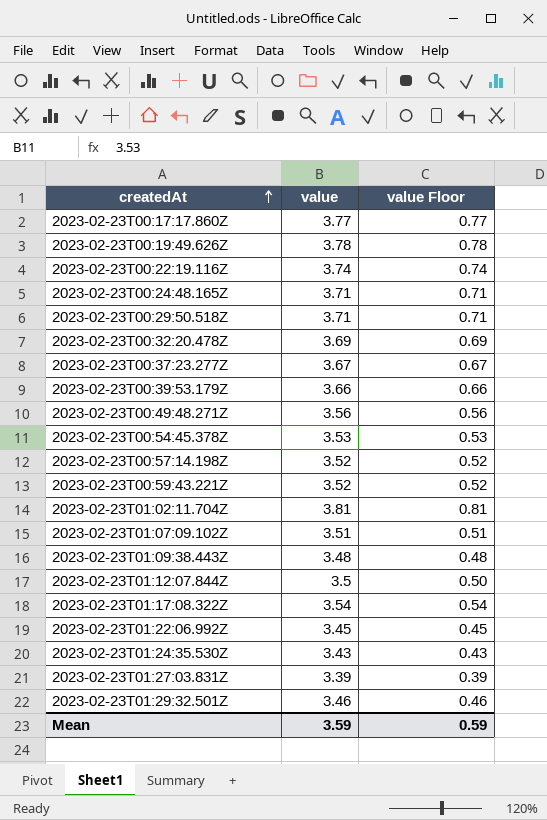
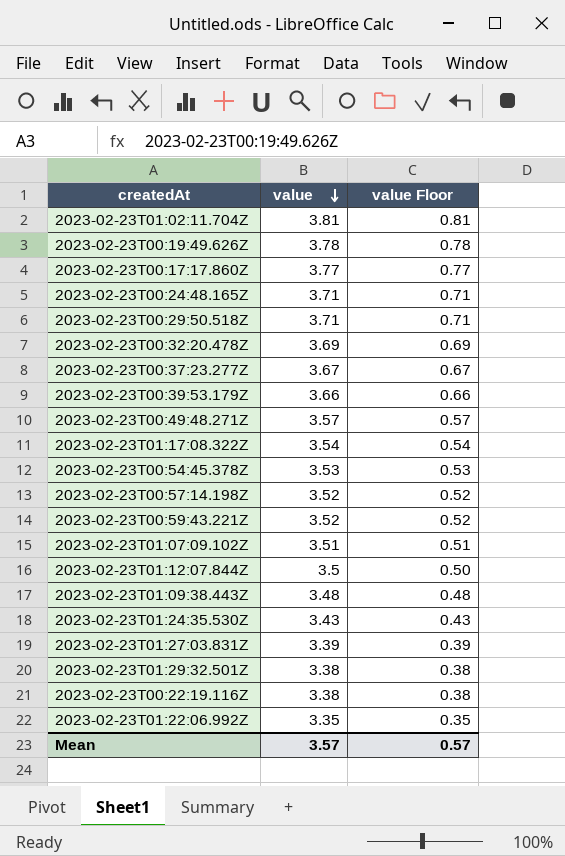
row order: createdAt ascending -> value descending
2023-02-23T00:49:48.271Z | value: 3.56 -> 3.57
2023-02-23T00:49:48.271Z | value Floor: 0.56 -> 0.57
2023-02-23T01:29:32.501Z | value: 3.46 -> 3.38
2023-02-23T01:29:32.501Z | value Floor: 0.46 -> 0.38
2023-02-23T00:22:19.116Z | value: 3.74 -> 3.38
2023-02-23T00:22:19.116Z | value Floor: 0.74 -> 0.38
2023-02-23T01:22:06.992Z | value: 3.45 -> 3.35
2023-02-23T01:22:06.992Z | value Floor: 0.45 -> 0.35
Mean | value: 3.59 -> 3.57
Mean | value Floor: 0.59 -> 0.57

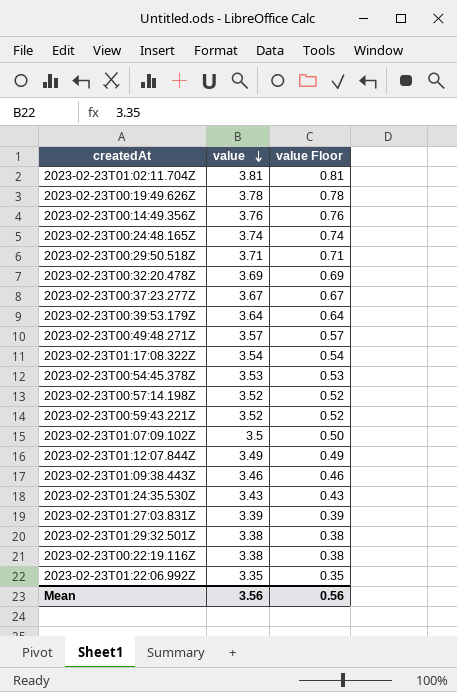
row 2023-02-23T00:17:17.860Z: 3.77 | 0.77 -> none
row 2023-02-23T00:14:49.356Z: none -> 3.76 | 0.76
2023-02-23T00:24:48.165Z | value: 3.71 -> 3.74
2023-02-23T00:24:48.165Z | value Floor: 0.71 -> 0.74
2023-02-23T00:39:53.179Z | value: 3.66 -> 3.64
2023-02-23T00:39:53.179Z | value Floor: 0.66 -> 0.64
2023-02-23T01:07:09.102Z | value: 3.51 -> 3.5
2023-02-23T01:07:09.102Z | value Floor: 0.51 -> 0.50
2023-02-23T01:12:07.844Z | value: 3.5 -> 3.49
2023-02-23T01:12:07.844Z | value Floor: 0.50 -> 0.49
2023-02-23T01:09:38.443Z | value: 3.48 -> 3.46
2023-02-23T01:09:38.443Z | value Floor: 0.48 -> 0.46
Mean | value: 3.57 -> 3.56
Mean | value Floor: 0.57 -> 0.56

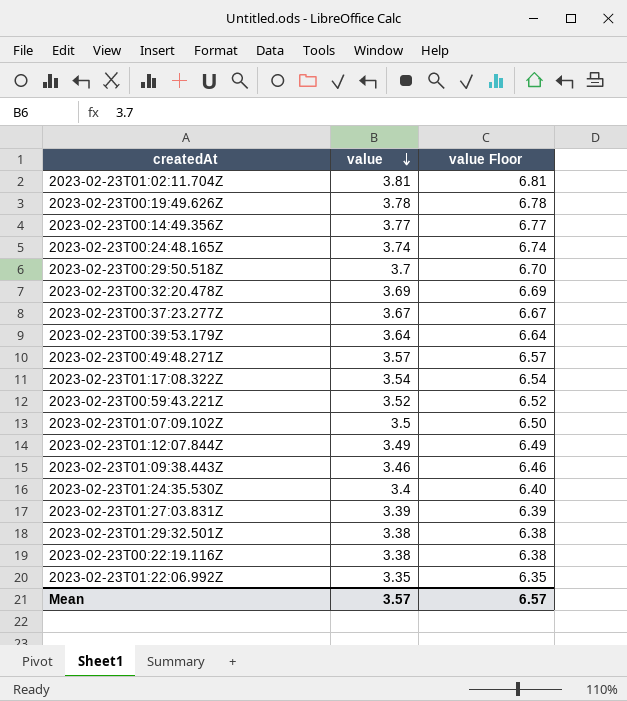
column value Floor | formula: [value] - 3 -> [value] + 3
row 2023-02-23T00:54:45.378Z: 3.53 | 0.53 -> none
row 2023-02-23T00:57:14.198Z: 3.52 | 0.52 -> none
2023-02-23T00:14:49.356Z | value: 3.76 -> 3.77
2023-02-23T00:29:50.518Z | value: 3.71 -> 3.7
2023-02-23T01:24:35.530Z | value: 3.43 -> 3.4
Mean | value: 3.56 -> 3.57
Mean | value Floor: 0.56 -> 6.57

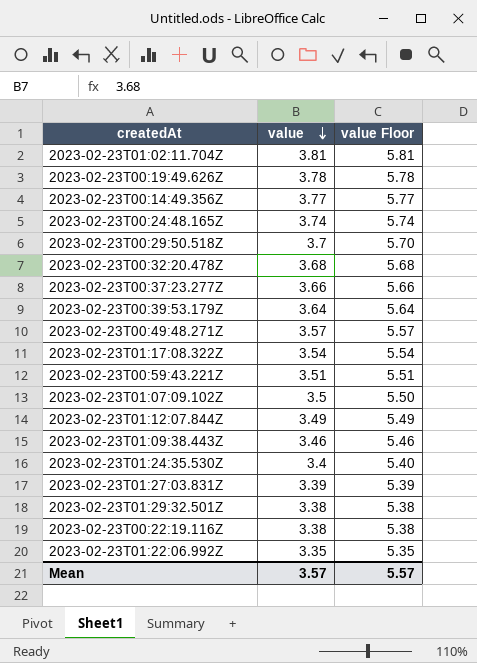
column value Floor | formula: [value] + 3 -> [value] + 2
2023-02-23T00:32:20.478Z | value: 3.69 -> 3.68
2023-02-23T00:37:23.277Z | value: 3.67 -> 3.66
2023-02-23T00:59:43.221Z | value: 3.52 -> 3.51
Mean | value Floor: 6.57 -> 5.57

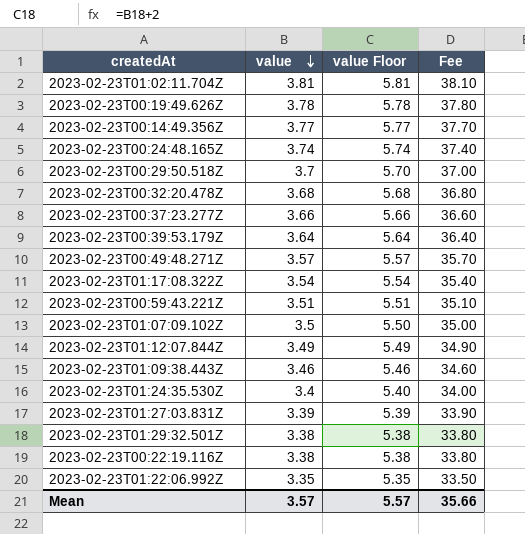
column Fee | formula: none -> [value] * 10

